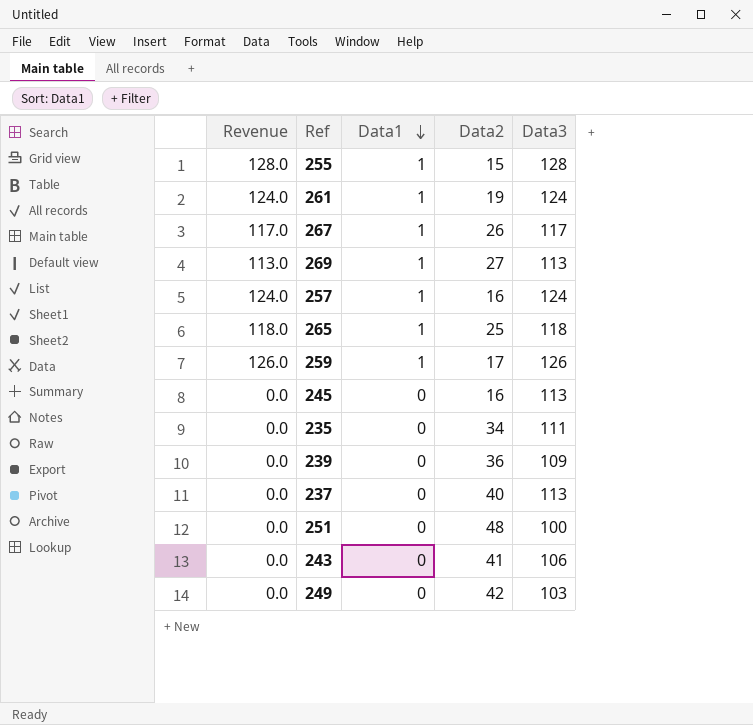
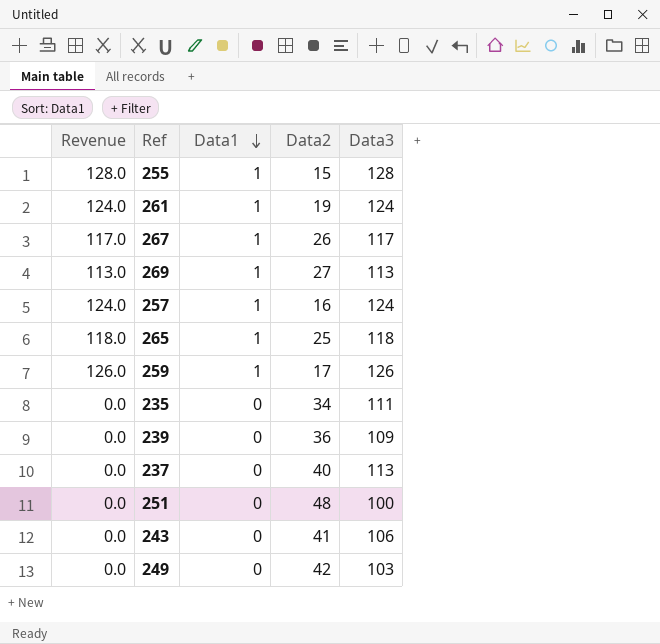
row 245: 0.0 | 0 | 16 | 113 -> none

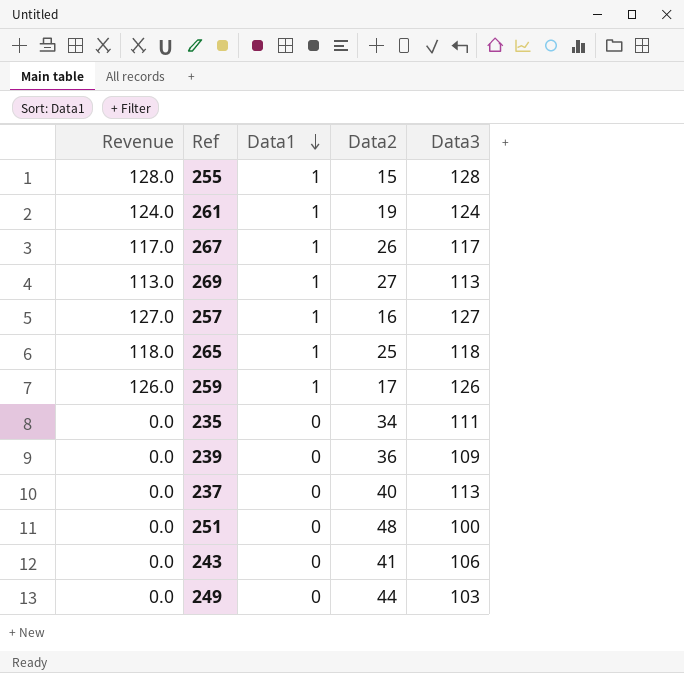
257 | Revenue: 124.0 -> 127.0
257 | Data3: 124 -> 127
249 | Data2: 42 -> 44

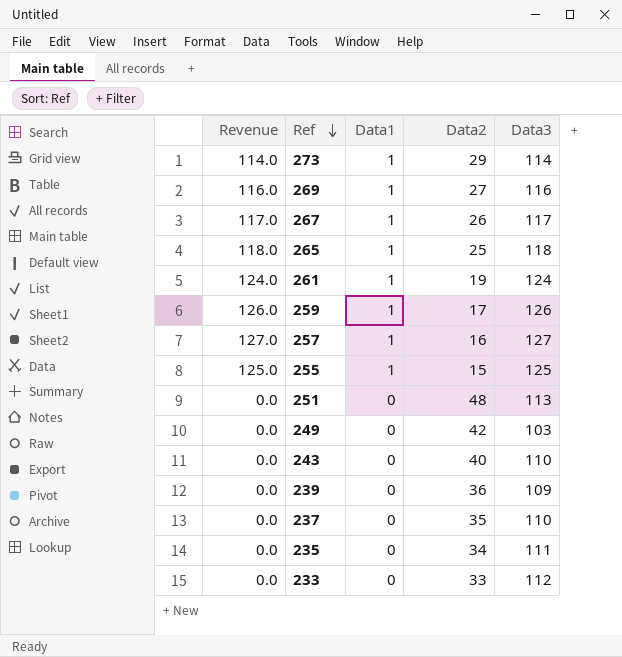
row order: Data1 descending -> Ref descending
row 273: none -> 114.0 | 1 | 29 | 114
269 | Revenue: 113.0 -> 116.0
269 | Data3: 113 -> 116
255 | Revenue: 128.0 -> 125.0
255 | Data3: 128 -> 125
251 | Data3: 100 -> 113
249 | Data2: 44 -> 42
243 | Data2: 41 -> 40
243 | Data3: 106 -> 110
237 | Data2: 40 -> 35
237 | Data3: 113 -> 110
row 233: none -> 0.0 | 0 | 33 | 112

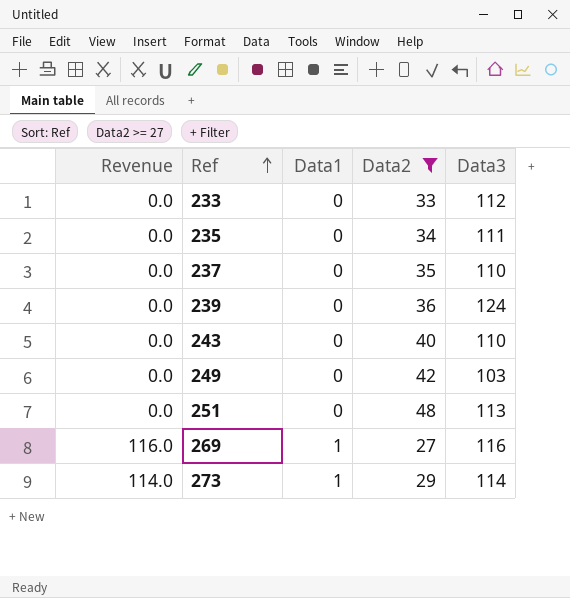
filter: none -> Data2 >= 27
row order: Ref descending -> Ref ascending
239 | Data3: 109 -> 124

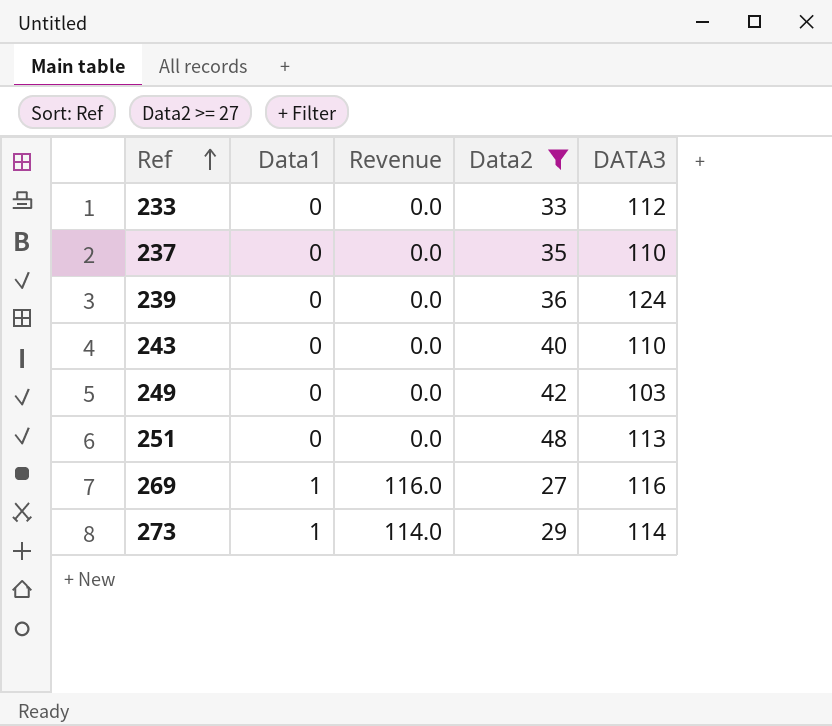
column Revenue | position: 1 -> 3
column name: Data3 -> DATA3
row 235: 0.0 | 0 | 34 | 111 -> none

